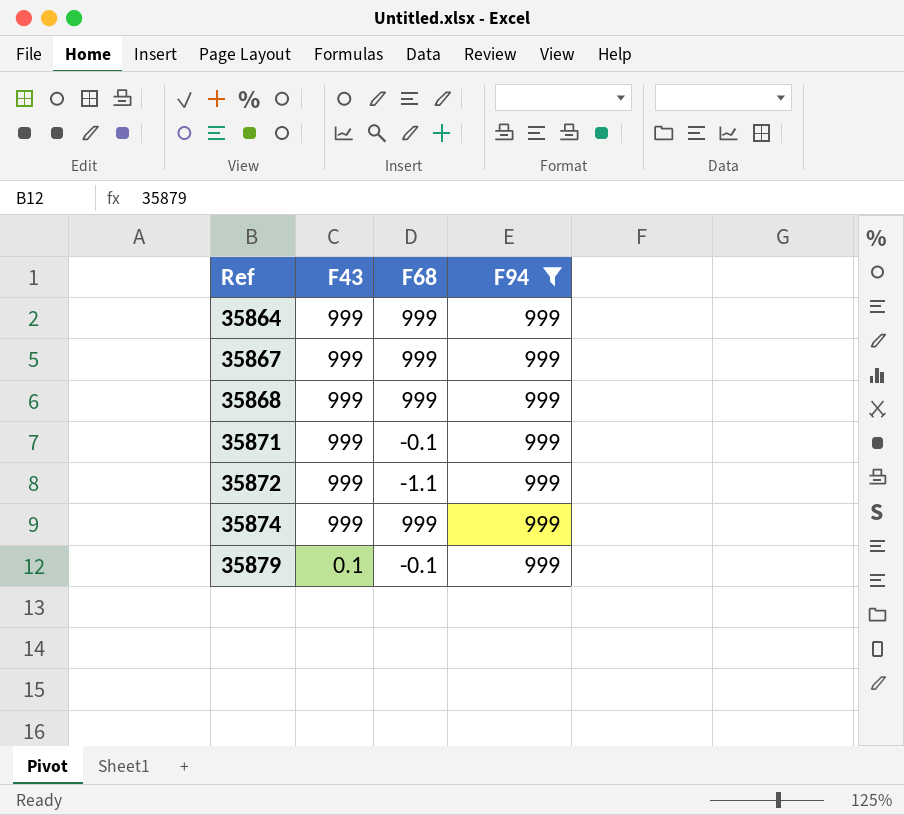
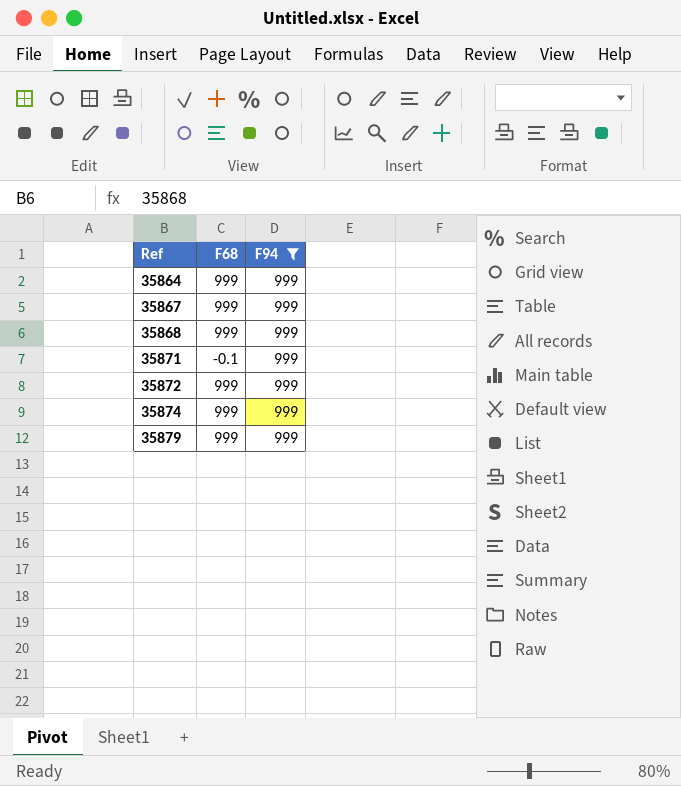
column F43 | position: 2 -> none
35872 | F68: -1.1 -> 999
35879 | F68: -0.1 -> 999

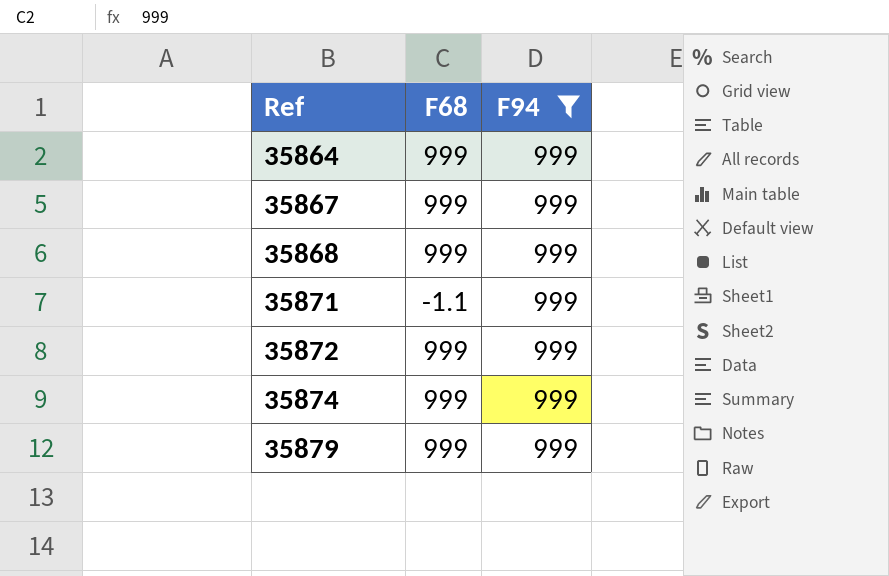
35871 | F68: -0.1 -> -1.1

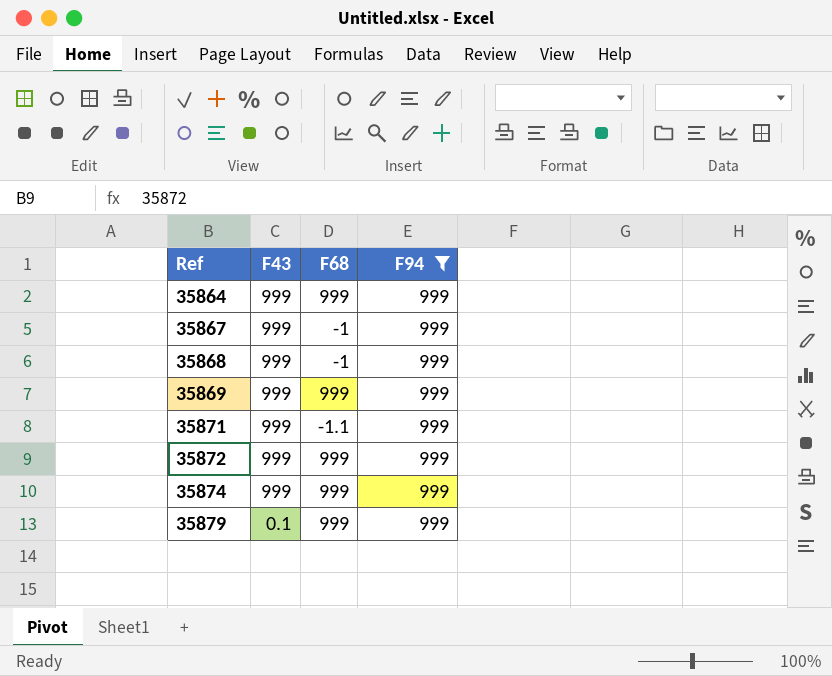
column F43 | position: none -> 2
35867 | F68: 999 -> -1
35868 | F68: 999 -> -1
row 35869: none -> 999 | 999 | 999

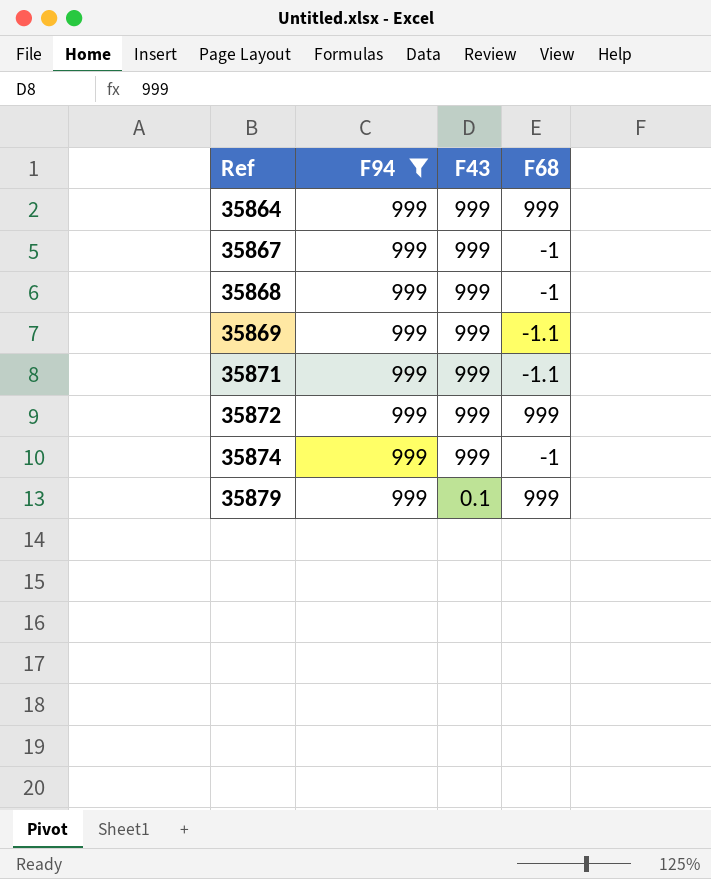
column F94 | position: 4 -> 2
35869 | F68: 999 -> -1.1
35874 | F68: 999 -> -1

